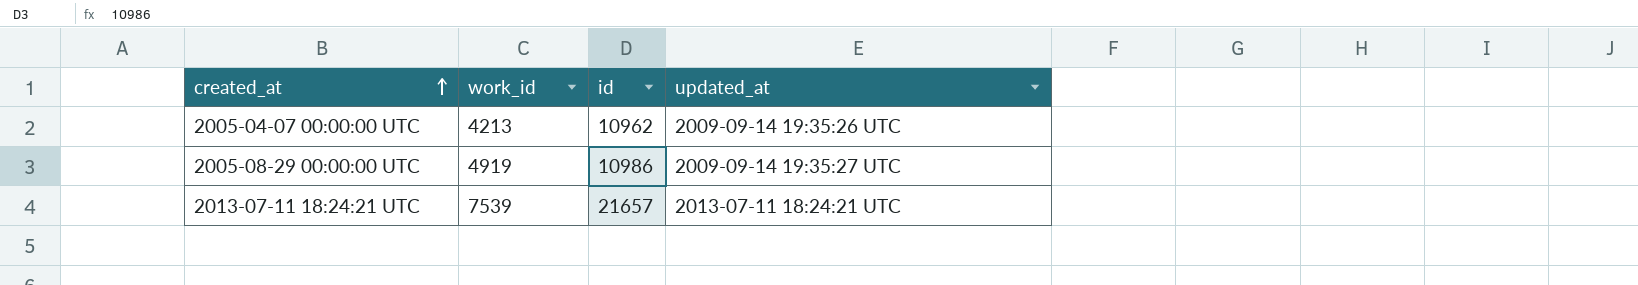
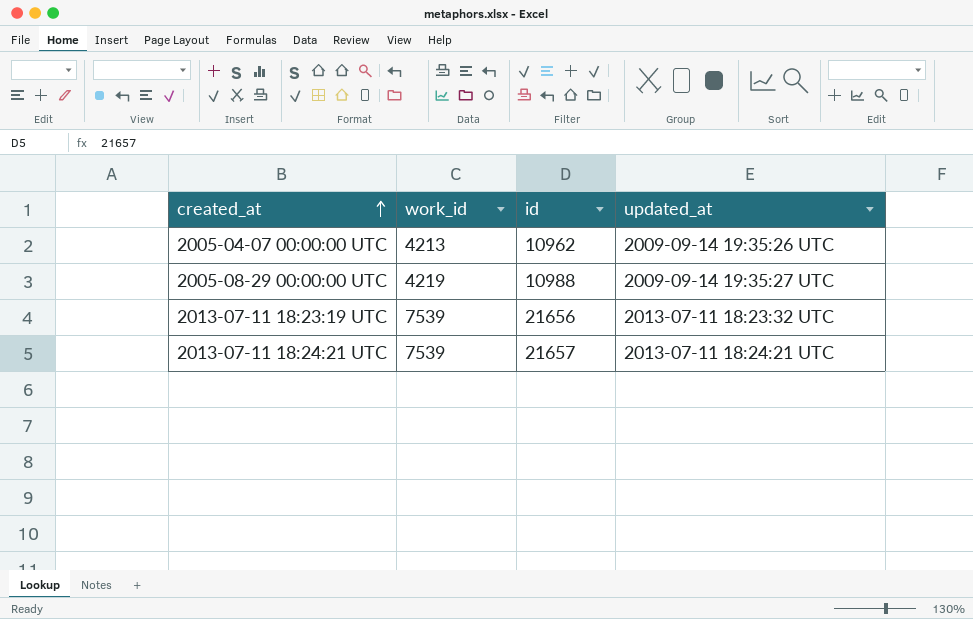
2005-08-29 00:00:00 UTC | work_id: 4919 -> 4219
2005-08-29 00:00:00 UTC | id: 10986 -> 10988
row 2013-07-11 18:23:19 UTC: none -> 7539 | 21656 | 2013-07-11 18:23:32 UTC

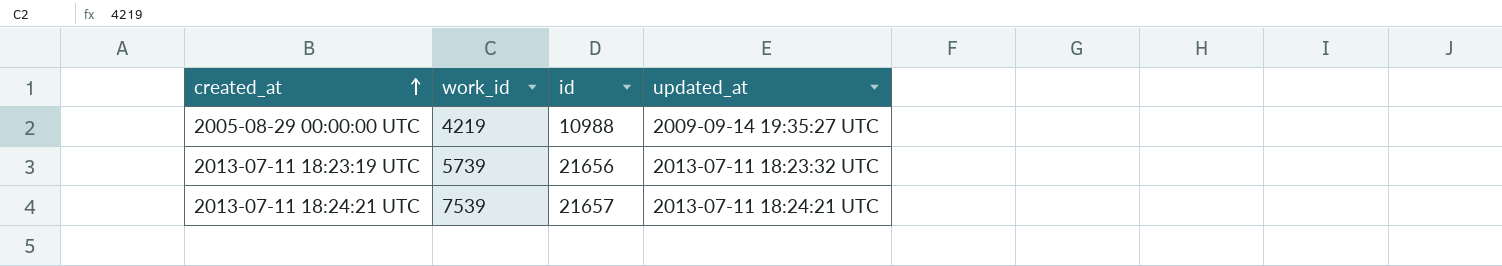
row 2005-04-07 00:00:00 UTC: 4213 | 10962 | 2009-09-14 19:35:26 UTC -> none
2013-07-11 18:23:19 UTC | work_id: 7539 -> 5739

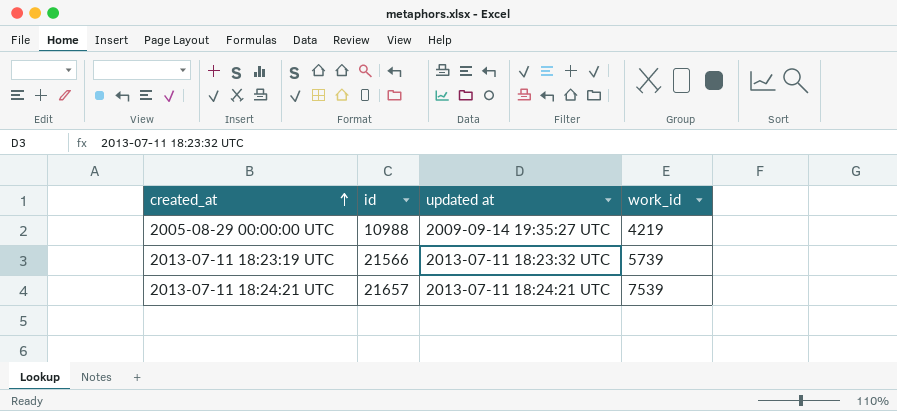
column name: updated_at -> updated at
column work_id | position: 2 -> 4
2013-07-11 18:23:19 UTC | id: 21656 -> 21566

